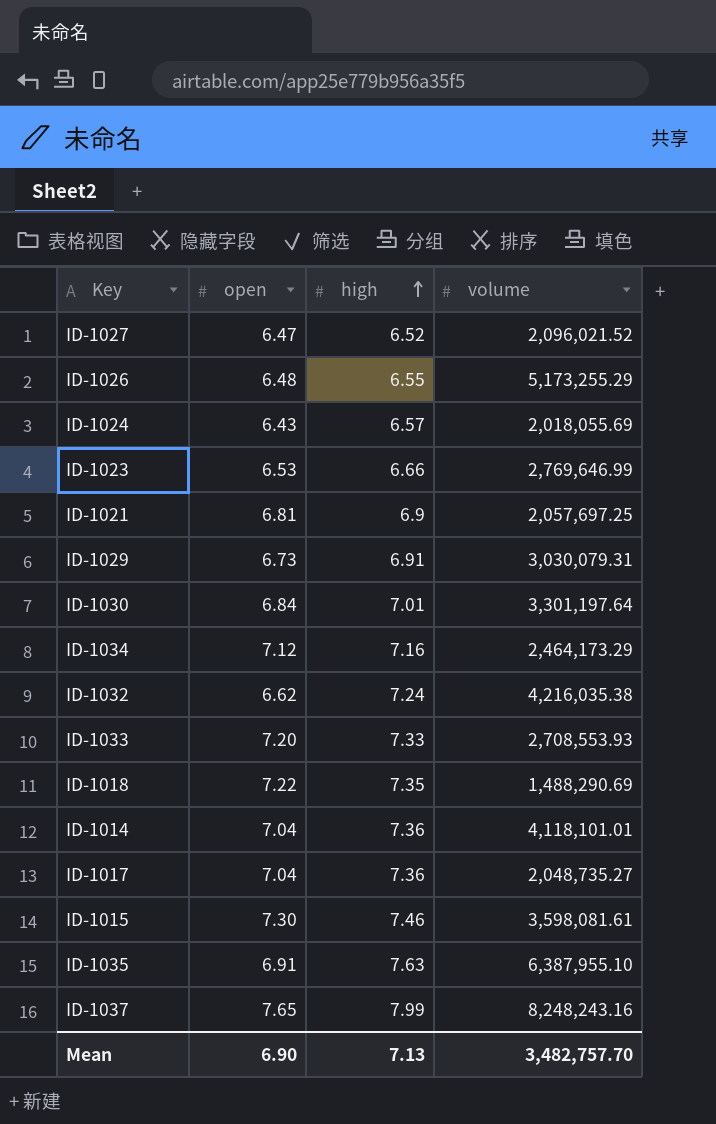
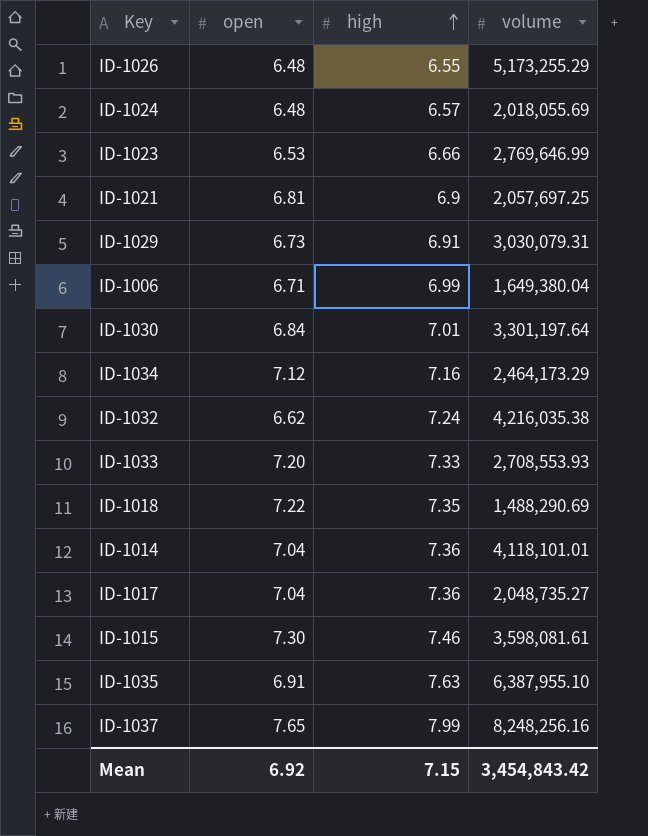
row ID-1027: 6.47 | 6.52 | 2,096,021.52 -> none
ID-1024 | open: 6.43 -> 6.48
row ID-1006: none -> 6.71 | 6.99 | 1,649,380.04
ID-1037 | volume: 8,248,243.16 -> 8,248,256.16
Mean | open: 6.90 -> 6.92
Mean | high: 7.13 -> 7.15
Mean | volume: 3,482,757.70 -> 3,454,843.42

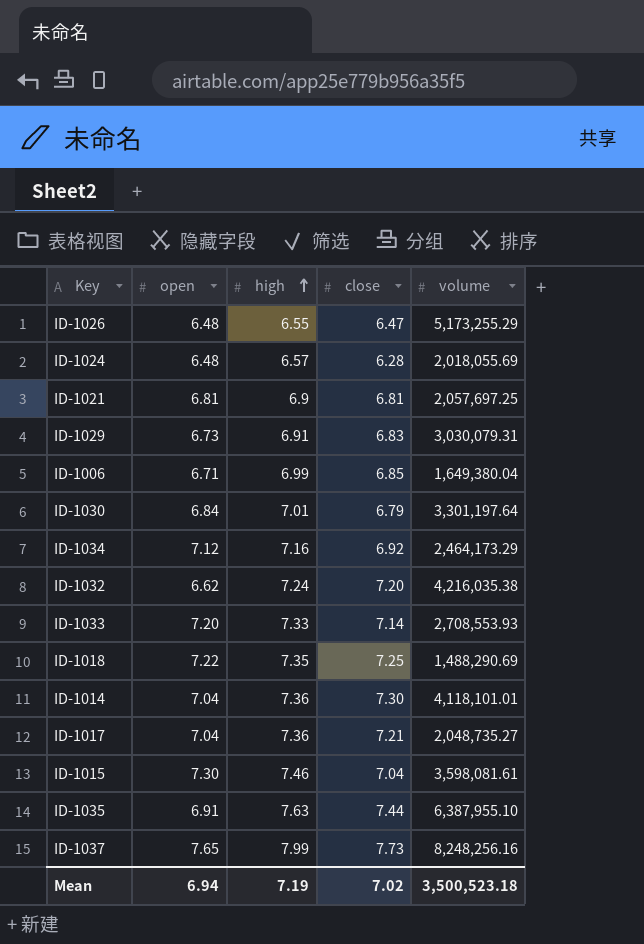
column close | position: none -> 4
row ID-1023: 6.53 | 6.66 | 2,769,646.99 -> none
Mean | open: 6.92 -> 6.94
Mean | high: 7.15 -> 7.19
Mean | volume: 3,454,843.42 -> 3,500,523.18

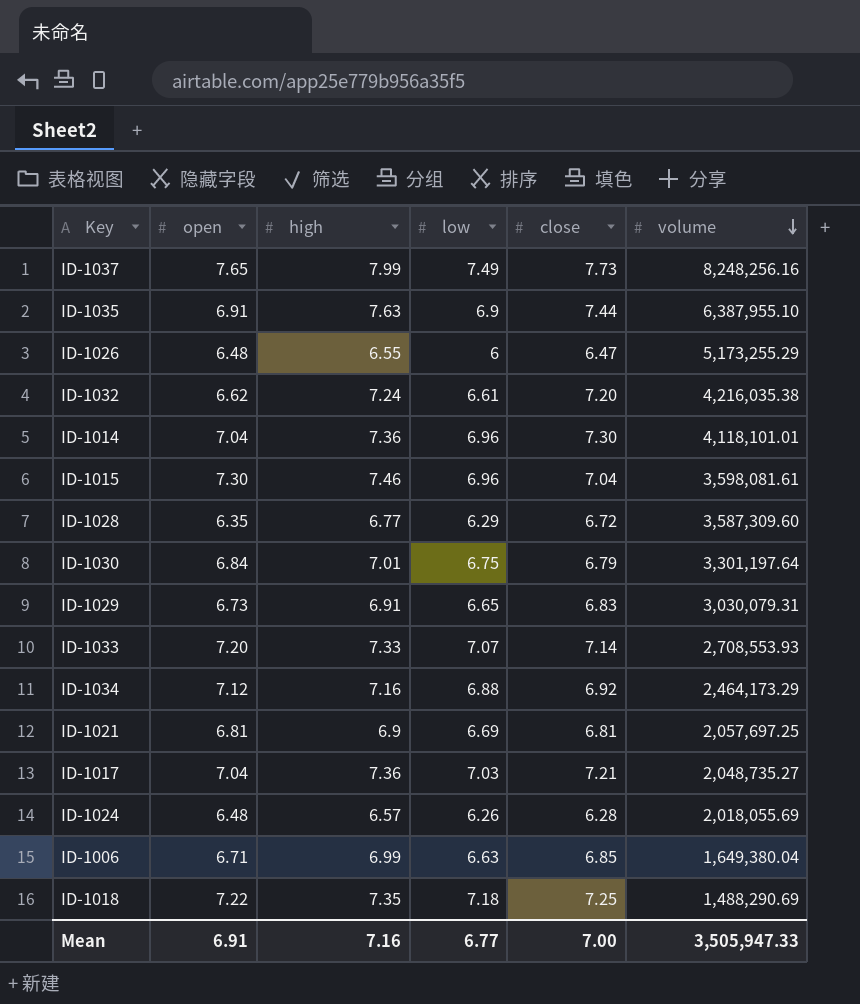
row order: high ascending -> volume descending
column low | position: none -> 4
row ID-1028: none -> 6.35 | 6.77 | 6.29 | 6.72 | 3,587,309.60
Mean | open: 6.94 -> 6.91
Mean | high: 7.19 -> 7.16
Mean | close: 7.02 -> 7.00
Mean | volume: 3,500,523.18 -> 3,505,947.33

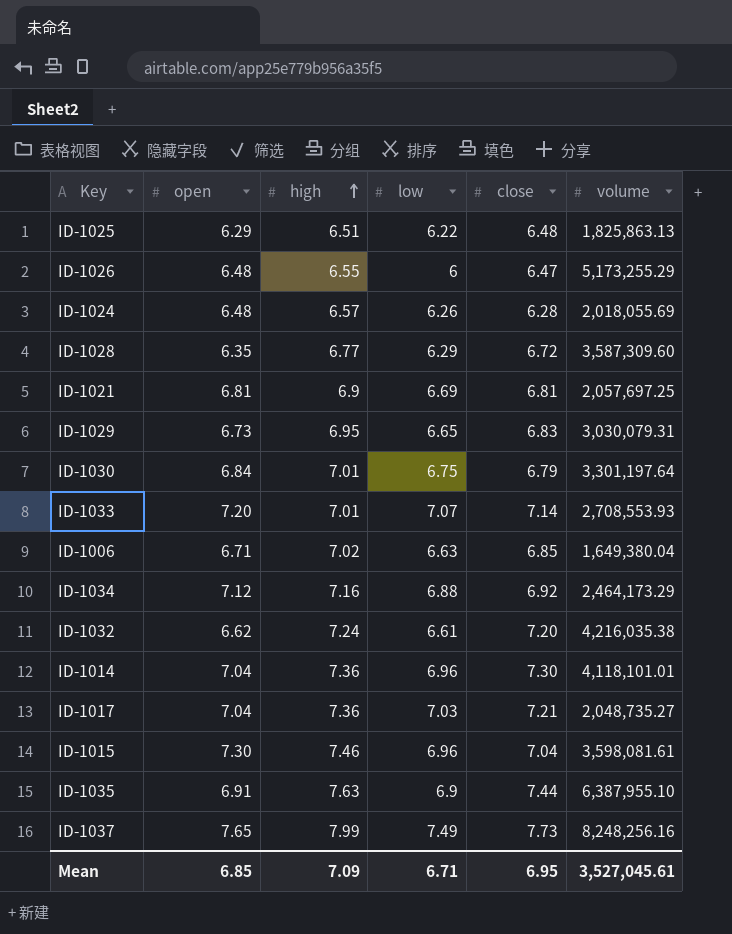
row order: volume descending -> high ascending
row ID-1018: 7.22 | 7.35 | 7.18 | 7.25 | 1,488,290.69 -> none
row ID-1025: none -> 6.29 | 6.51 | 6.22 | 6.48 | 1,825,863.13
ID-1029 | high: 6.91 -> 6.95
ID-1033 | high: 7.33 -> 7.01
ID-1006 | high: 6.99 -> 7.02
Mean | open: 6.91 -> 6.85
Mean | high: 7.16 -> 7.09
Mean | low: 6.77 -> 6.71
Mean | close: 7.00 -> 6.95
Mean | volume: 3,505,947.33 -> 3,527,045.61

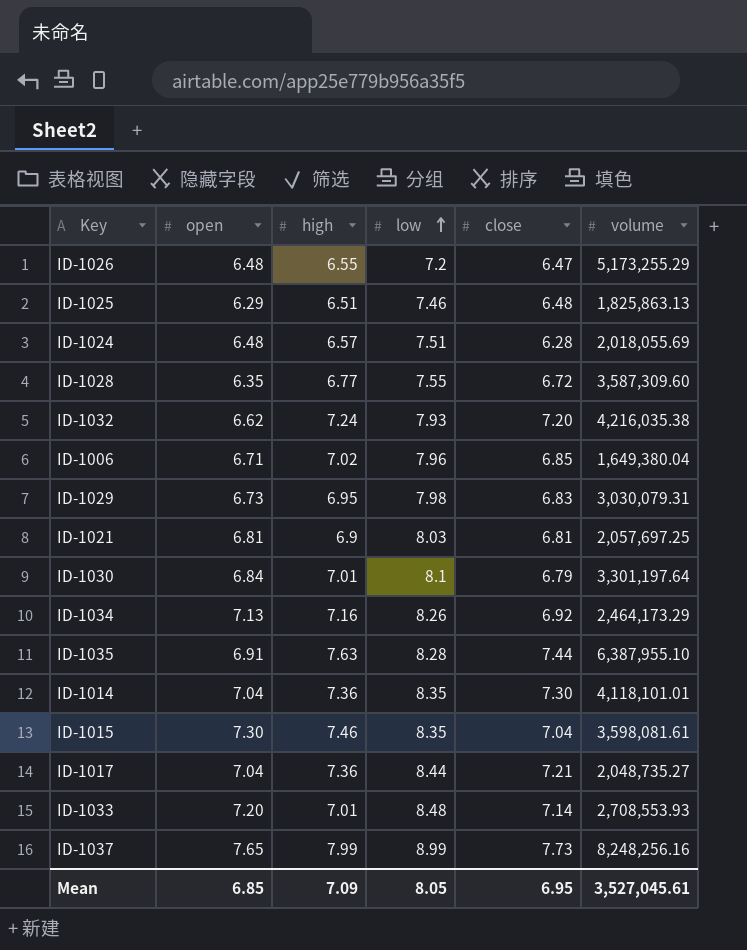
row order: high ascending -> low ascending
ID-1026 | low: 6 -> 7.2
ID-1025 | low: 6.22 -> 7.46
ID-1024 | low: 6.26 -> 7.51
ID-1028 | low: 6.29 -> 7.55
ID-1032 | low: 6.61 -> 7.93
ID-1006 | low: 6.63 -> 7.96
ID-1029 | low: 6.65 -> 7.98
ID-1021 | low: 6.69 -> 8.03
ID-1030 | low: 6.75 -> 8.1
ID-1034 | open: 7.12 -> 7.13
ID-1034 | low: 6.88 -> 8.26
ID-1035 | low: 6.9 -> 8.28
ID-1014 | low: 6.96 -> 8.35
ID-1015 | low: 6.96 -> 8.35
ID-1017 | low: 7.03 -> 8.44
ID-1033 | low: 7.07 -> 8.48
ID-1037 | low: 7.49 -> 8.99
Mean | low: 6.71 -> 8.05

